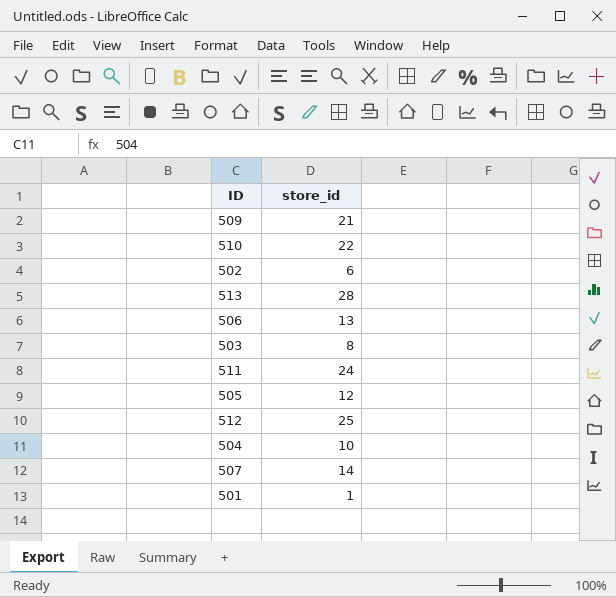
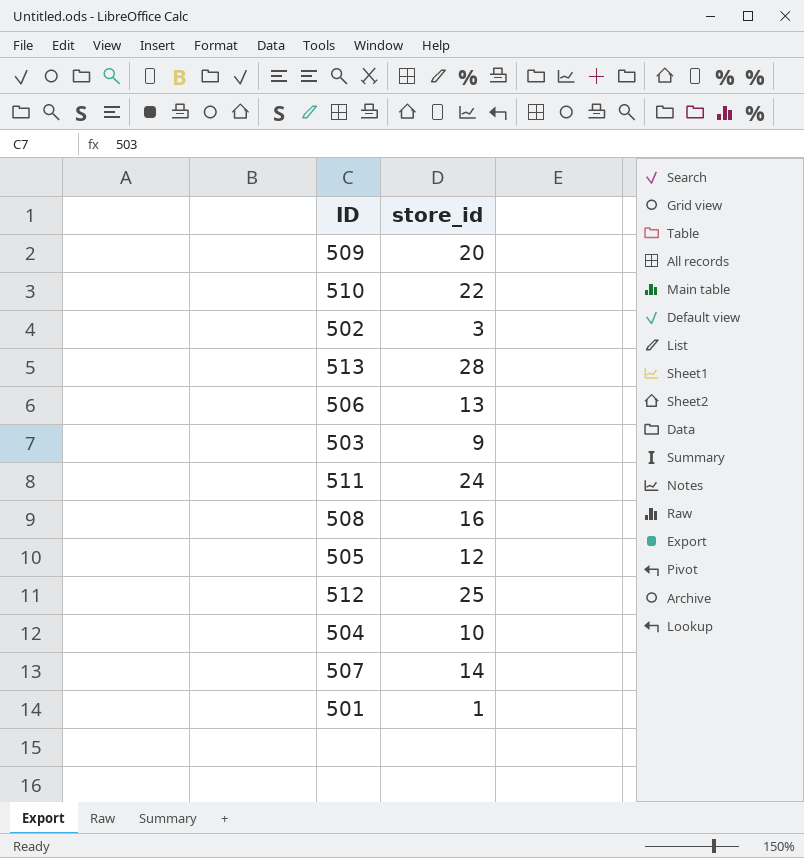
509 | store_id: 21 -> 20
502 | store_id: 6 -> 3
503 | store_id: 8 -> 9
row 508: none -> 16

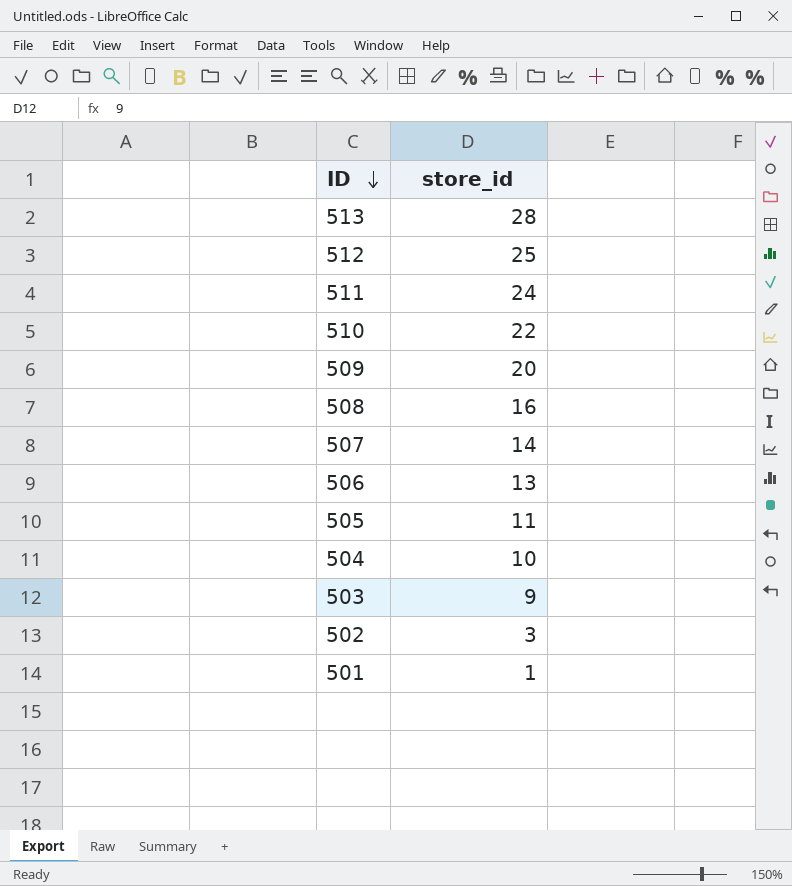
row order: none -> ID descending
505 | store_id: 12 -> 11

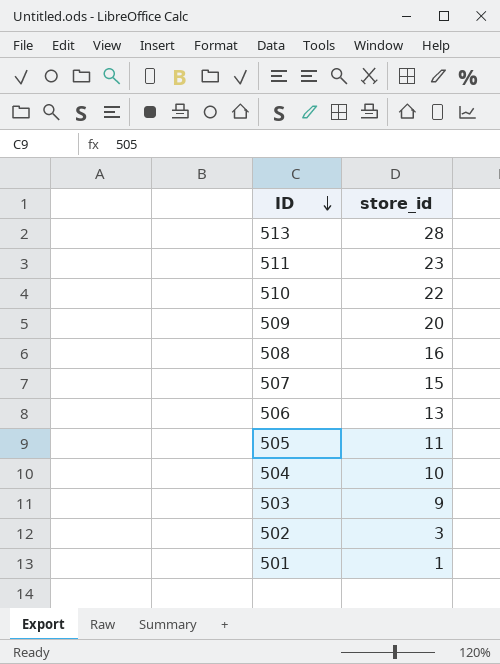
row 512: 25 -> none
511 | store_id: 24 -> 23
507 | store_id: 14 -> 15

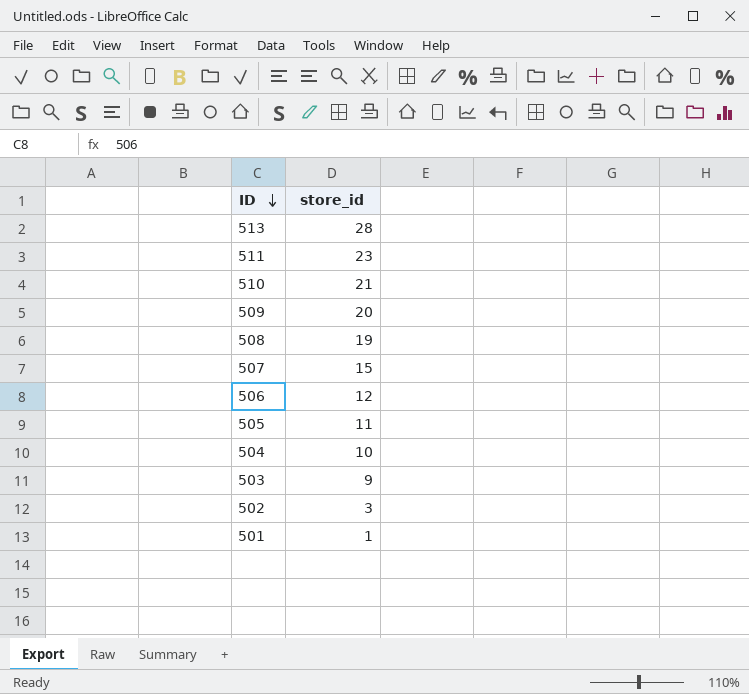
510 | store_id: 22 -> 21
508 | store_id: 16 -> 19
506 | store_id: 13 -> 12

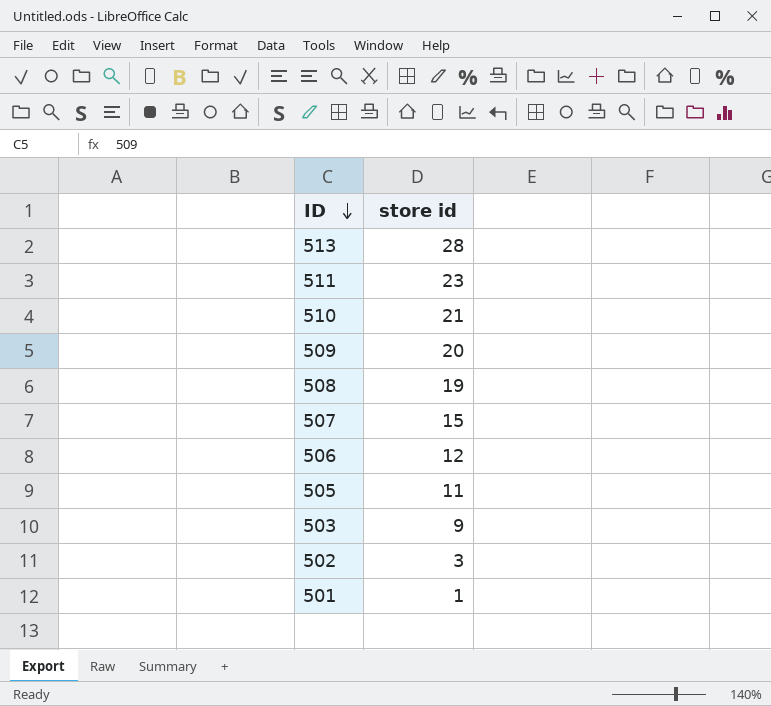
column name: store_id -> store id
row 504: 10 -> none

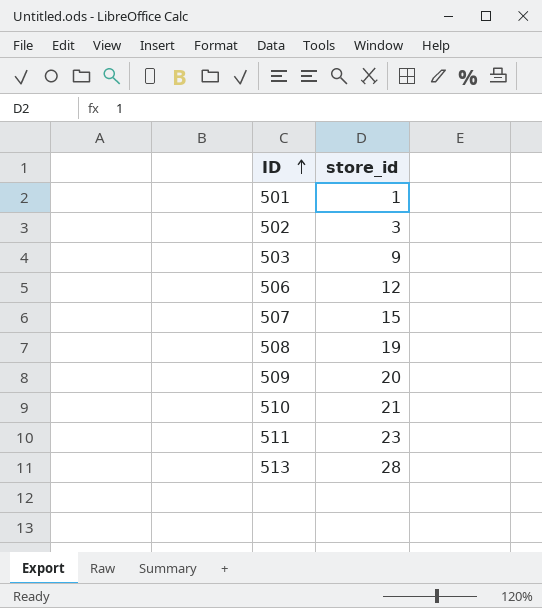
row order: ID descending -> ID ascending
column name: store id -> store_id
row 505: 11 -> none

